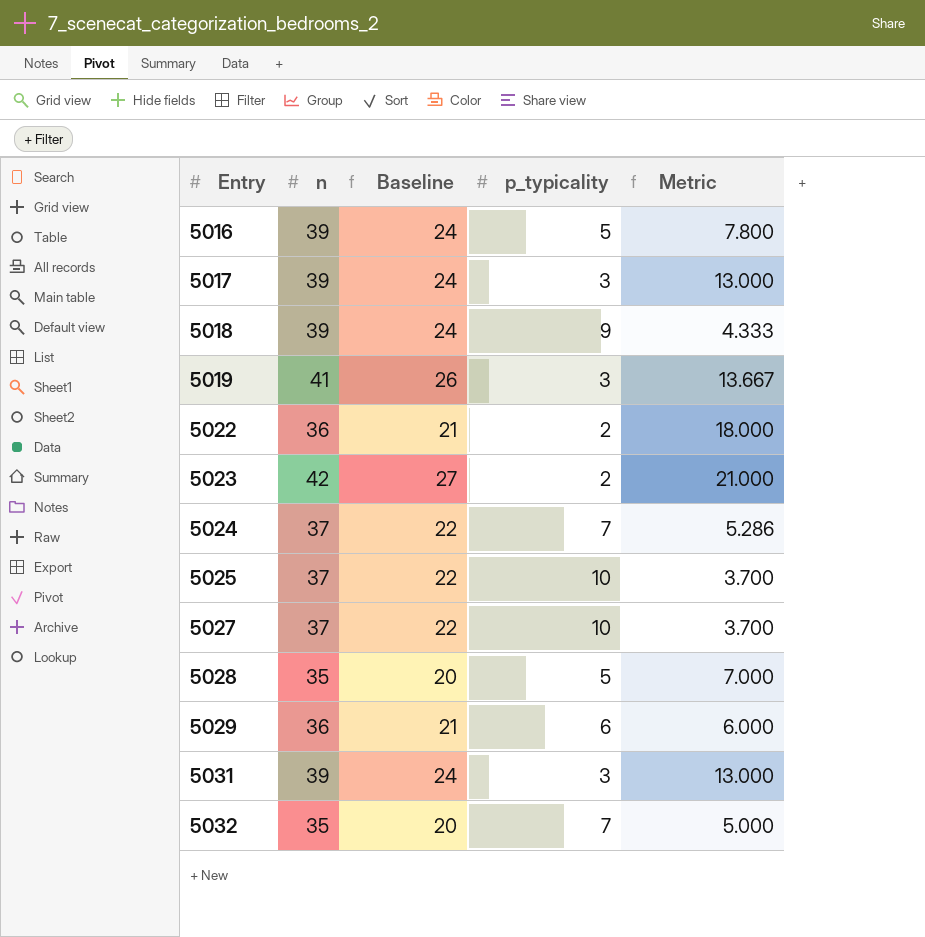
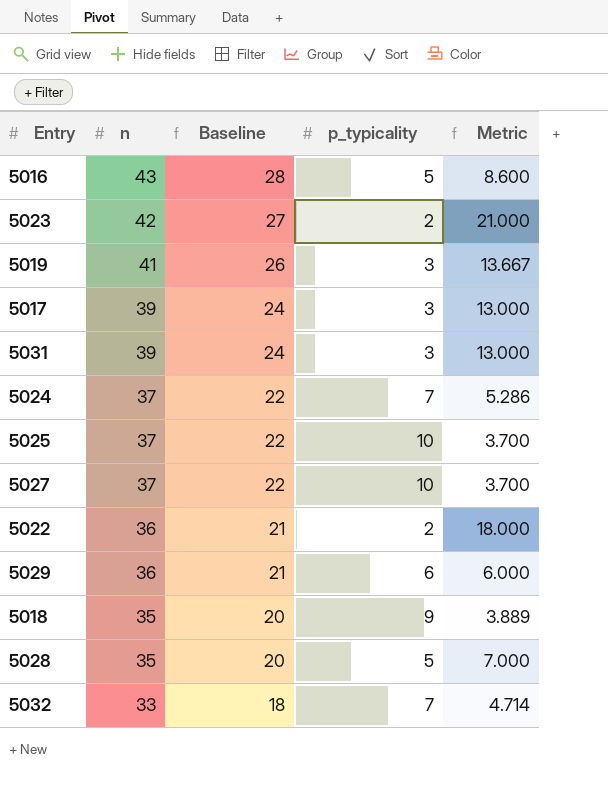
row order: Entry ascending -> n descending
5016 | n: 39 -> 43
5016 | Baseline: 24 -> 28
5016 | Metric: 7.800 -> 8.600
5018 | n: 39 -> 35
5018 | Baseline: 24 -> 20
5018 | Metric: 4.333 -> 3.889
5032 | n: 35 -> 33
5032 | Baseline: 20 -> 18
5032 | Metric: 5.000 -> 4.714

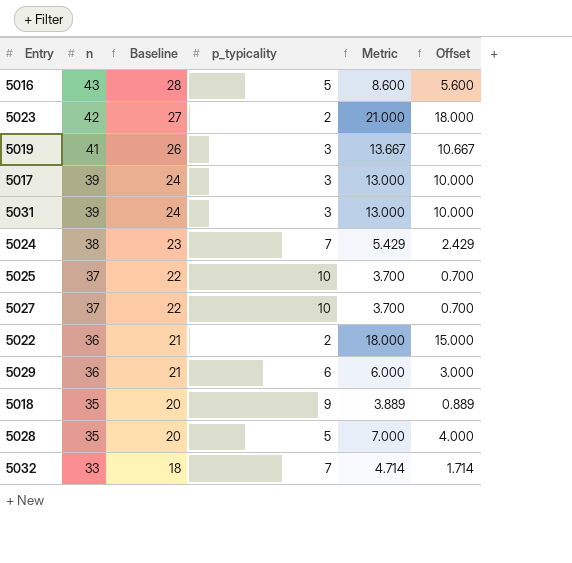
column Offset | formula: none -> [Metric] - 3
5024 | n: 37 -> 38
5024 | Baseline: 22 -> 23
5024 | Metric: 5.286 -> 5.429

